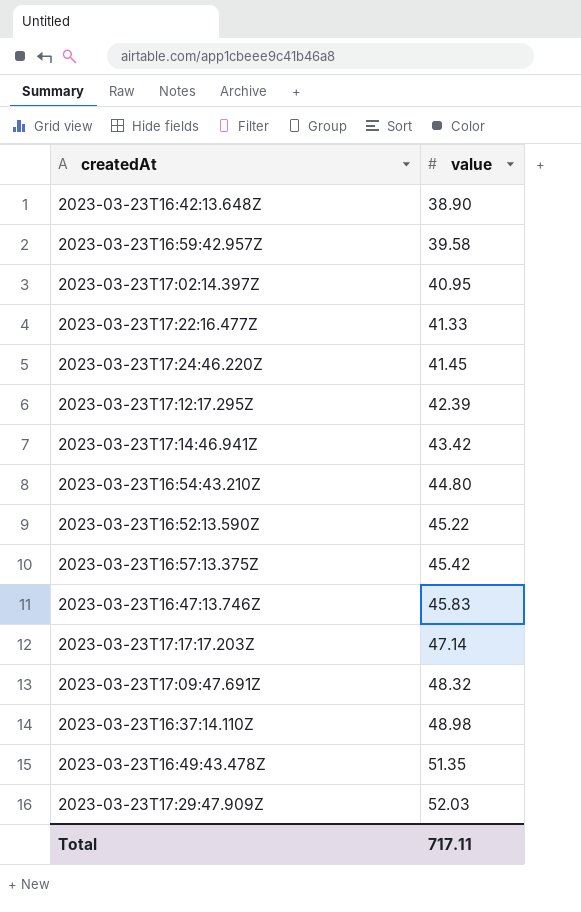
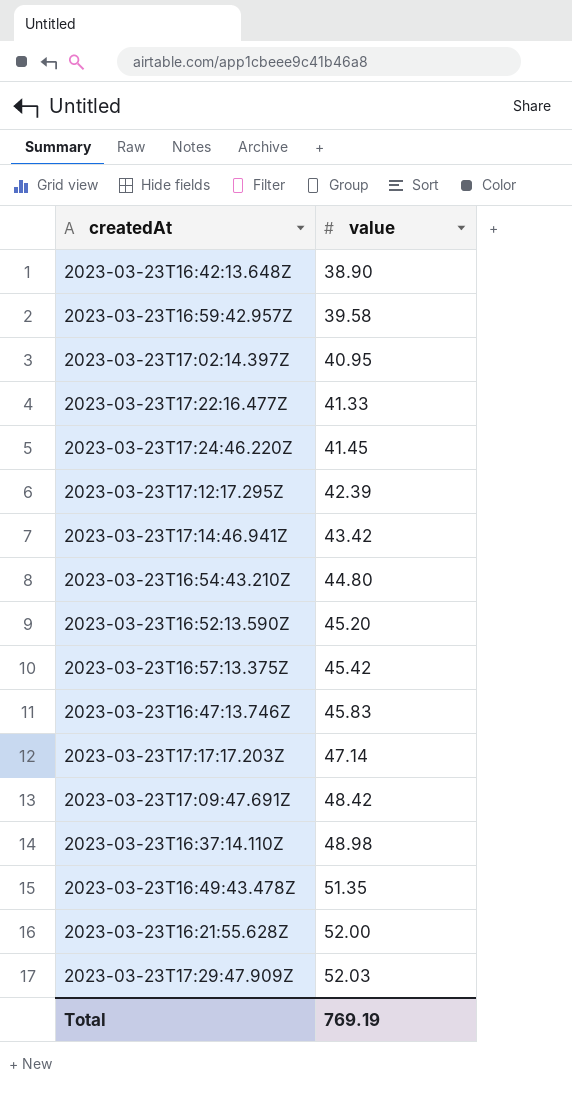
2023-03-23T16:52:13.590Z | value: 45.22 -> 45.20
2023-03-23T17:09:47.691Z | value: 48.32 -> 48.42
row 2023-03-23T16:21:55.628Z: none -> 52.00
Total | value: 717.11 -> 769.19

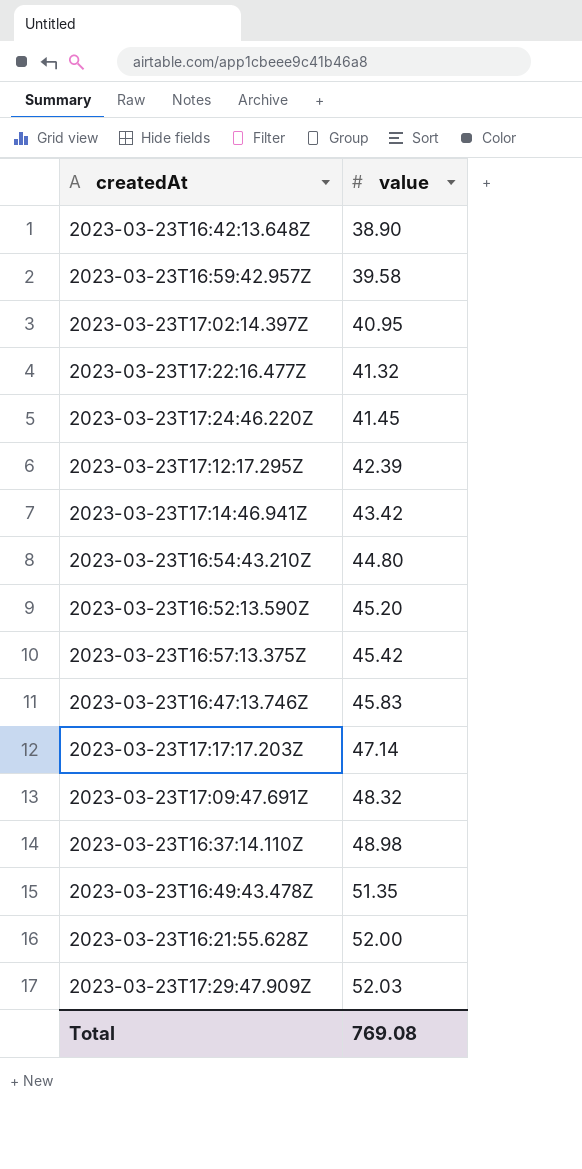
2023-03-23T17:22:16.477Z | value: 41.33 -> 41.32
2023-03-23T17:09:47.691Z | value: 48.42 -> 48.32
Total | value: 769.19 -> 769.08

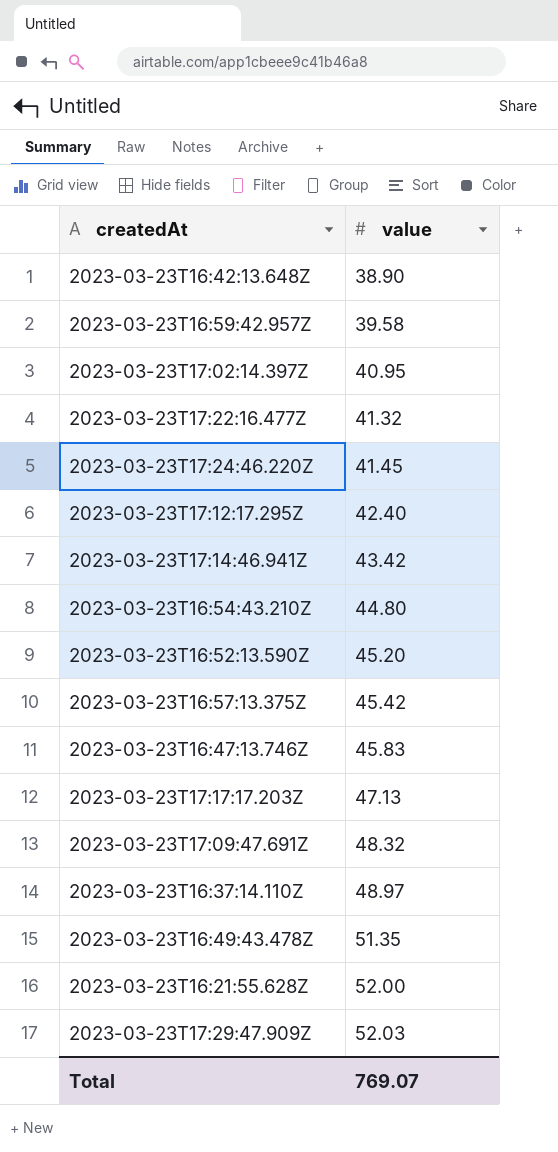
2023-03-23T17:12:17.295Z | value: 42.39 -> 42.40
2023-03-23T17:17:17.203Z | value: 47.14 -> 47.13
2023-03-23T16:37:14.110Z | value: 48.98 -> 48.97
Total | value: 769.08 -> 769.07

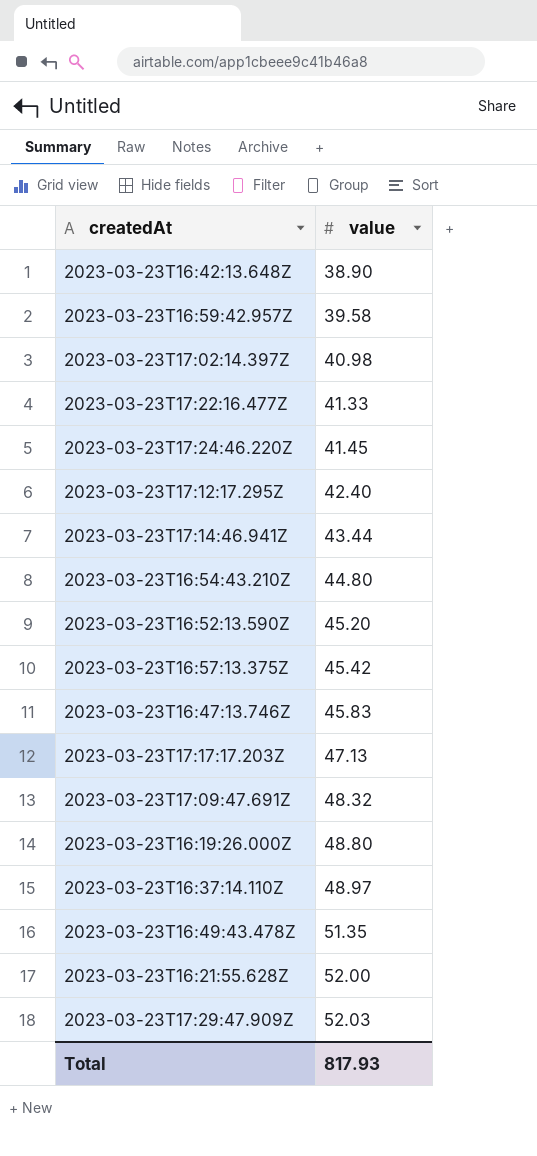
2023-03-23T17:02:14.397Z | value: 40.95 -> 40.98
2023-03-23T17:22:16.477Z | value: 41.32 -> 41.33
2023-03-23T17:14:46.941Z | value: 43.42 -> 43.44
row 2023-03-23T16:19:26.000Z: none -> 48.80
Total | value: 769.07 -> 817.93

